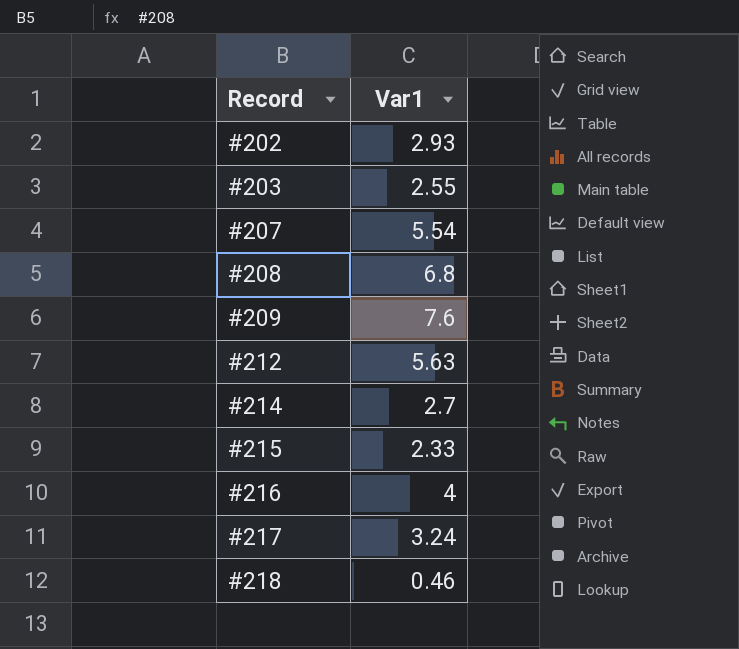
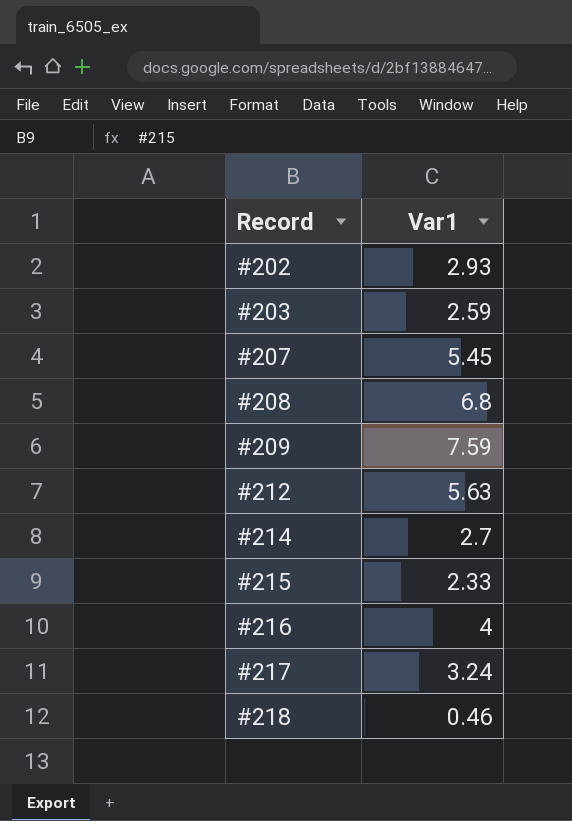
#203 | Var1: 2.55 -> 2.59
#207 | Var1: 5.54 -> 5.45
#209 | Var1: 7.6 -> 7.59

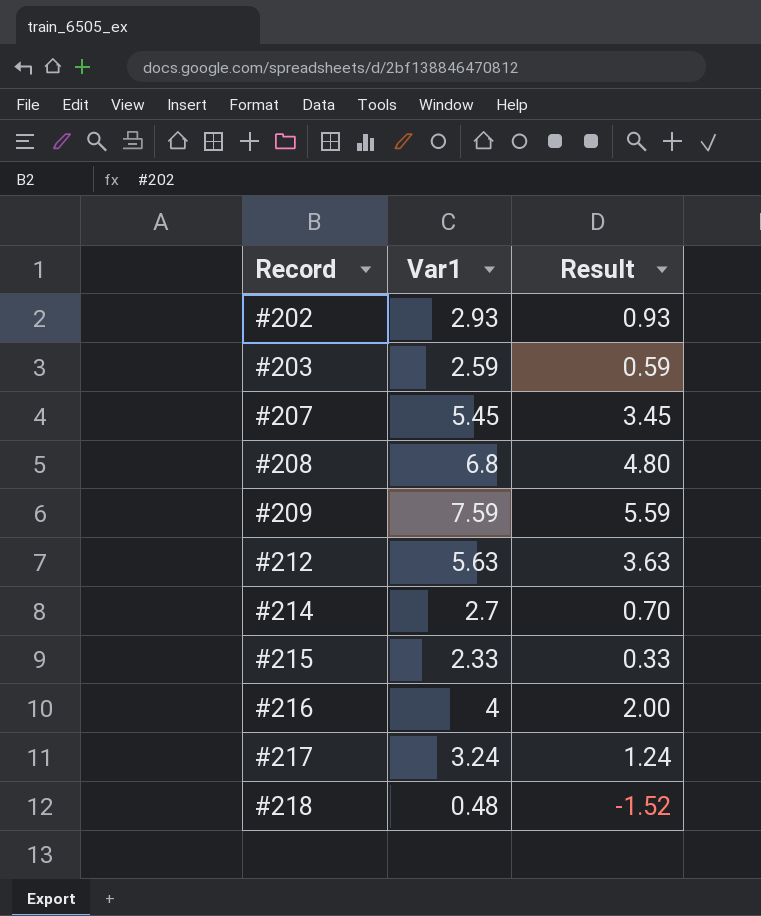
column Result | formula: none -> [Var1] - 2
#218 | Var1: 0.46 -> 0.48

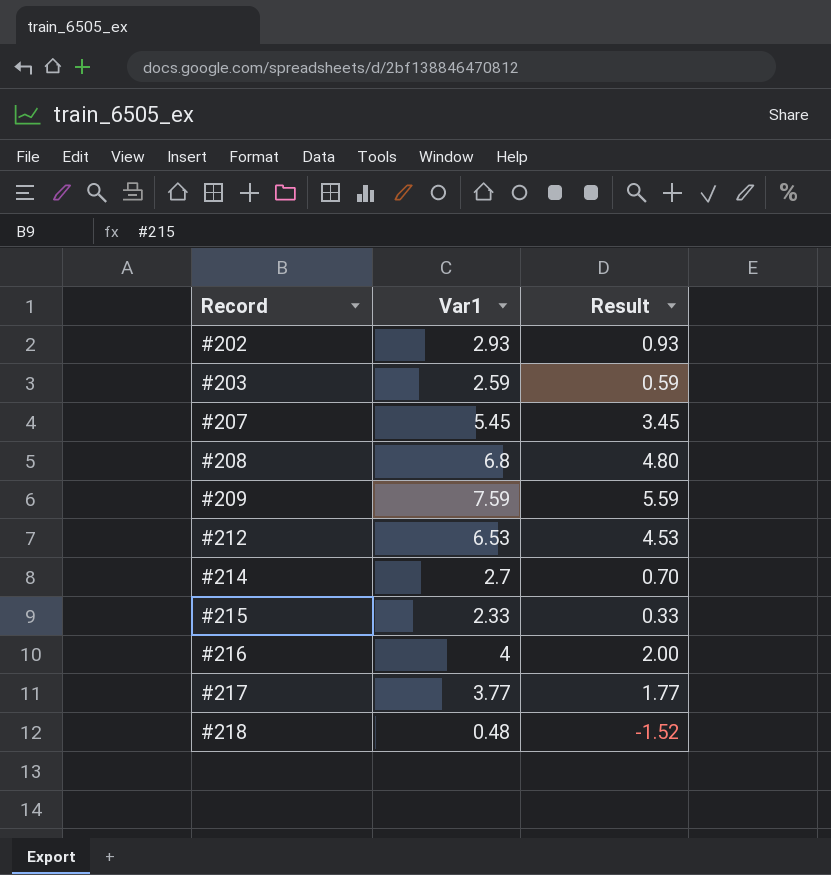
#212 | Var1: 5.63 -> 6.53
#212 | Result: 3.63 -> 4.53
#217 | Var1: 3.24 -> 3.77
#217 | Result: 1.24 -> 1.77

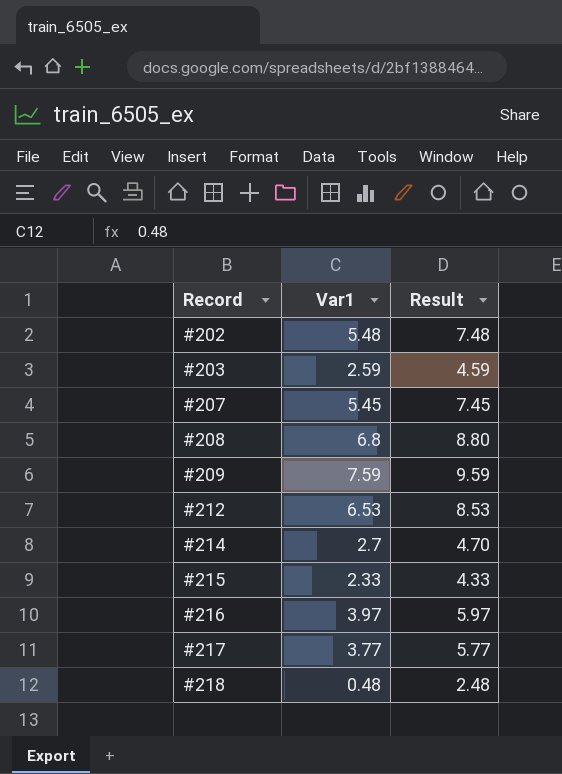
column Result | formula: [Var1] - 2 -> [Var1] + 2
#202 | Var1: 2.93 -> 5.48
#216 | Var1: 4 -> 3.97

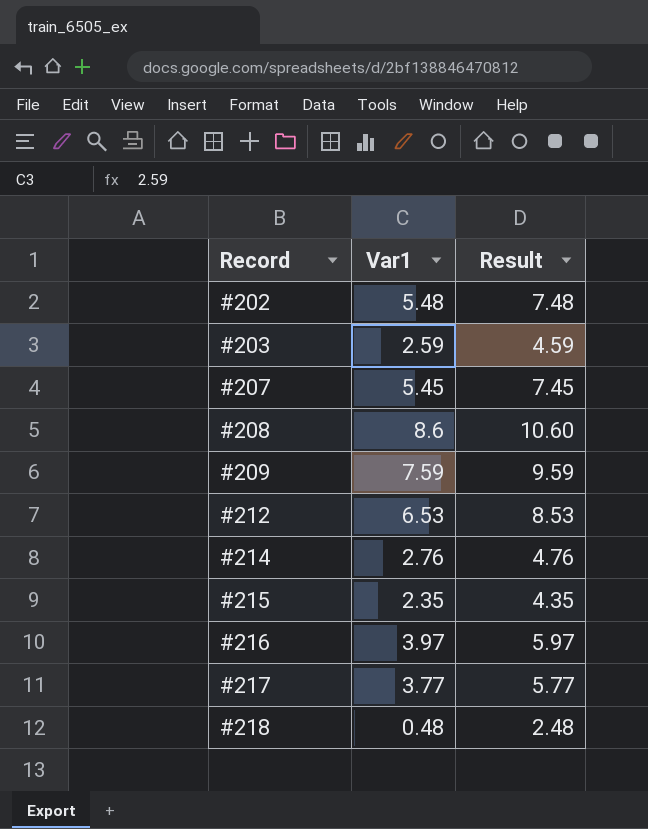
#208 | Var1: 6.8 -> 8.6
#208 | Result: 8.80 -> 10.60
#214 | Var1: 2.7 -> 2.76
#214 | Result: 4.70 -> 4.76
#215 | Var1: 2.33 -> 2.35
#215 | Result: 4.33 -> 4.35

